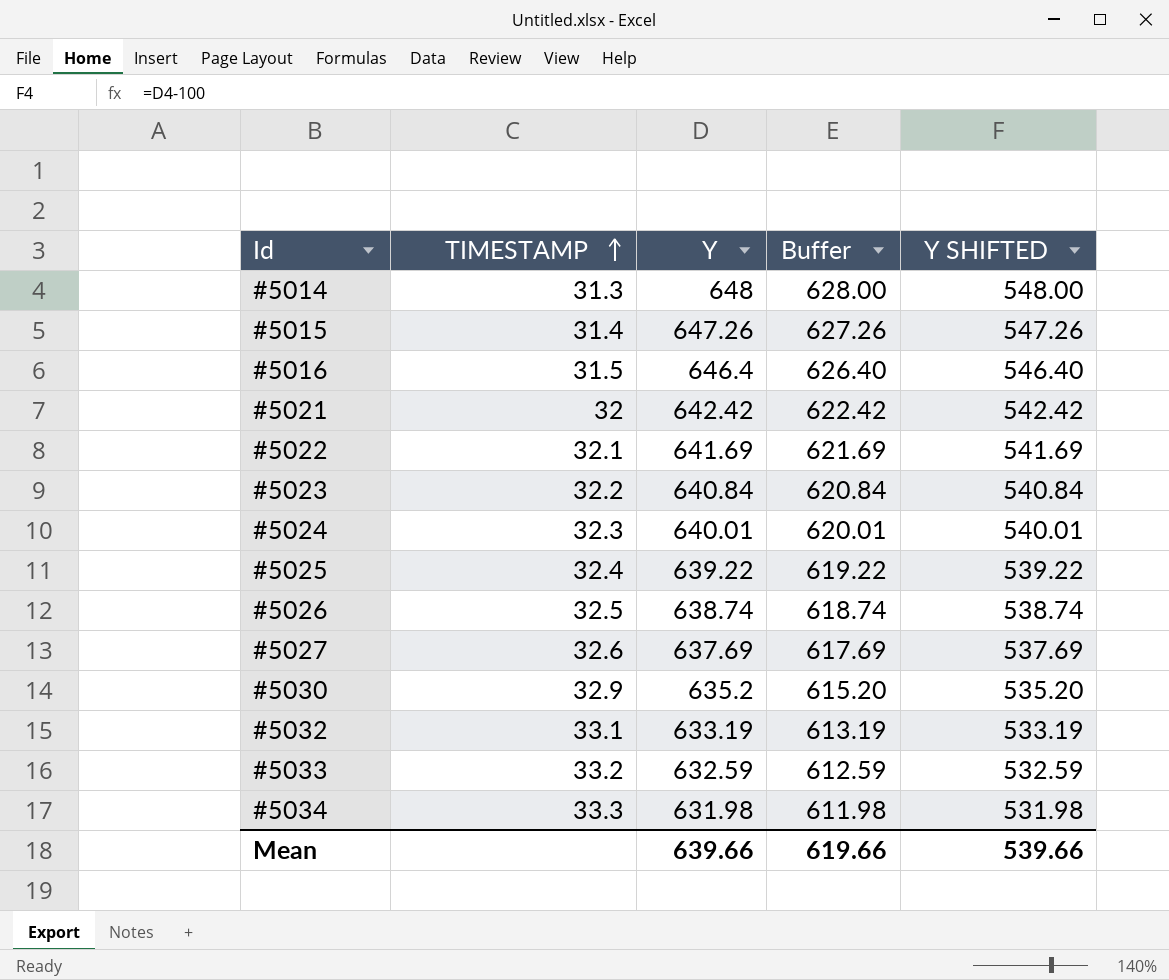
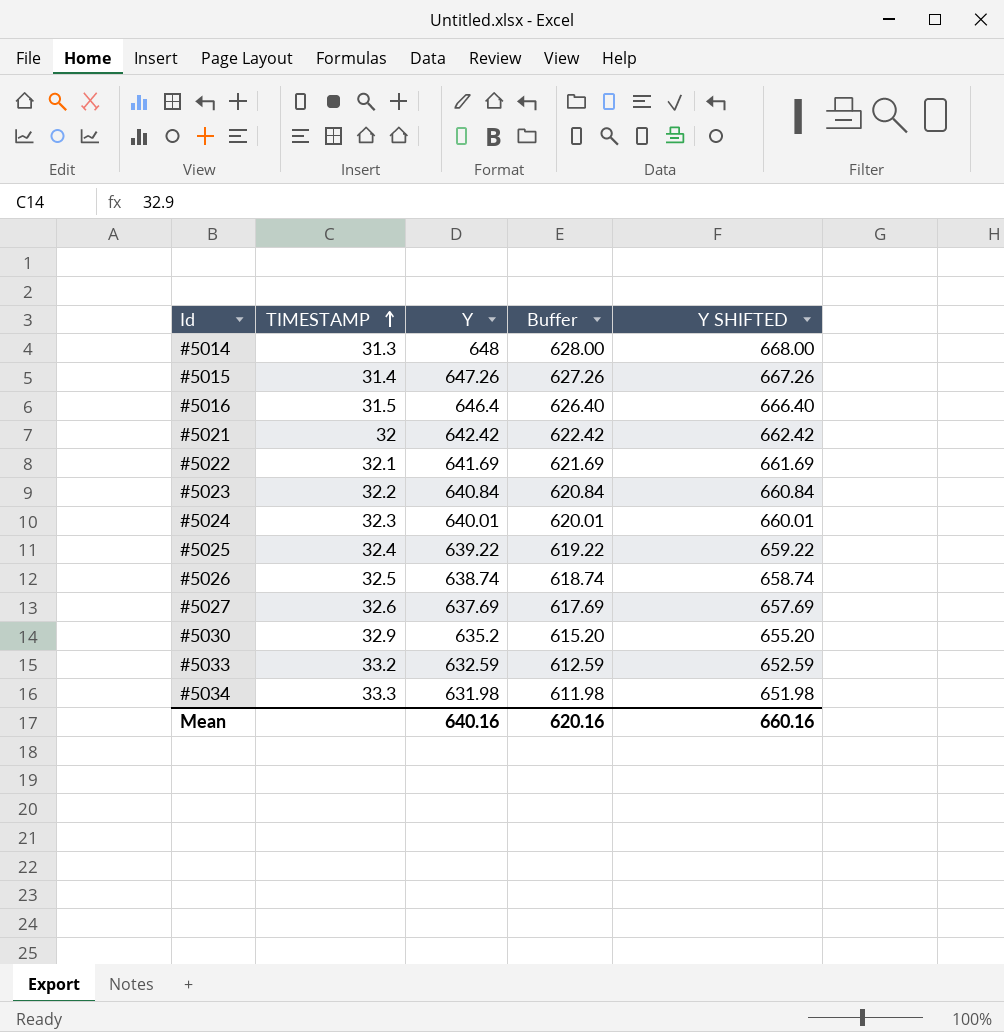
column Y SHIFTED | formula: [Y] - 100 -> [Y] + 20
row #5032: 33.1 | 633.19 | 613.19 | 533.19 -> none
Mean | Y: 639.66 -> 640.16
Mean | Buffer: 619.66 -> 620.16
Mean | Y SHIFTED: 539.66 -> 660.16

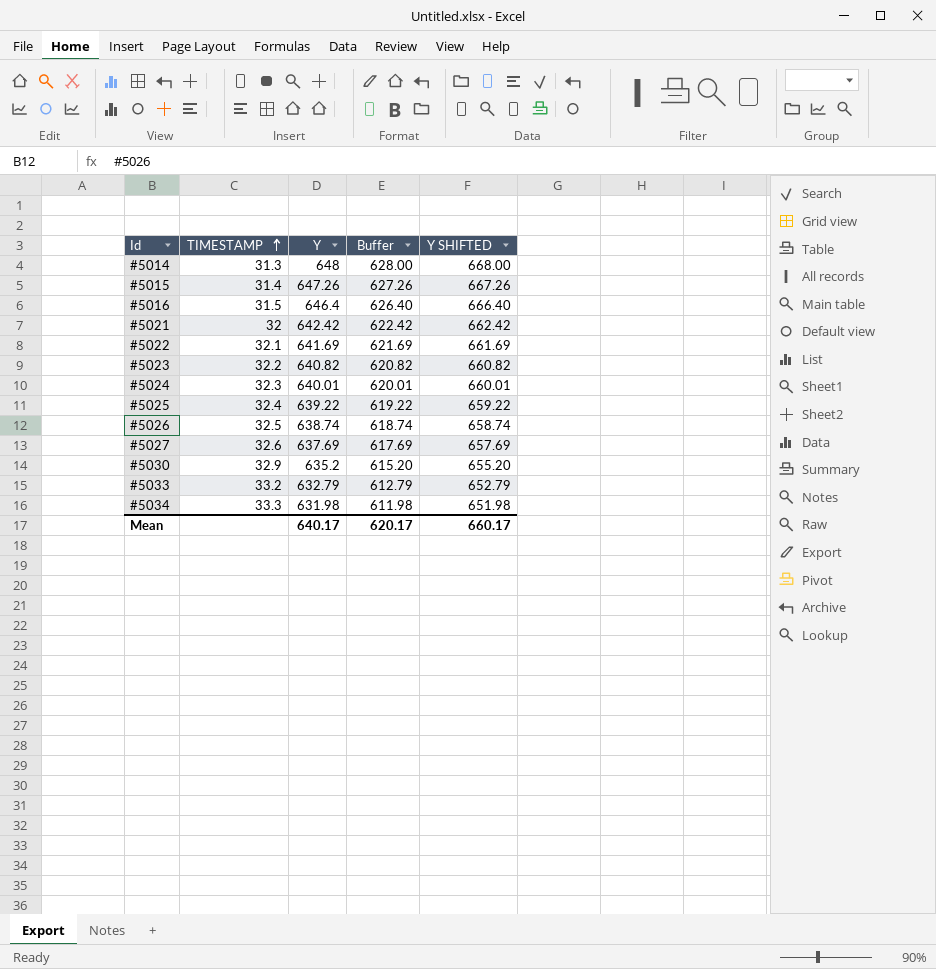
#5023 | Y: 640.84 -> 640.82
#5023 | Buffer: 620.84 -> 620.82
#5023 | Y SHIFTED: 660.84 -> 660.82
#5033 | Y: 632.59 -> 632.79
#5033 | Buffer: 612.59 -> 612.79
#5033 | Y SHIFTED: 652.59 -> 652.79
Mean | Y: 640.16 -> 640.17
Mean | Buffer: 620.16 -> 620.17
Mean | Y SHIFTED: 660.16 -> 660.17

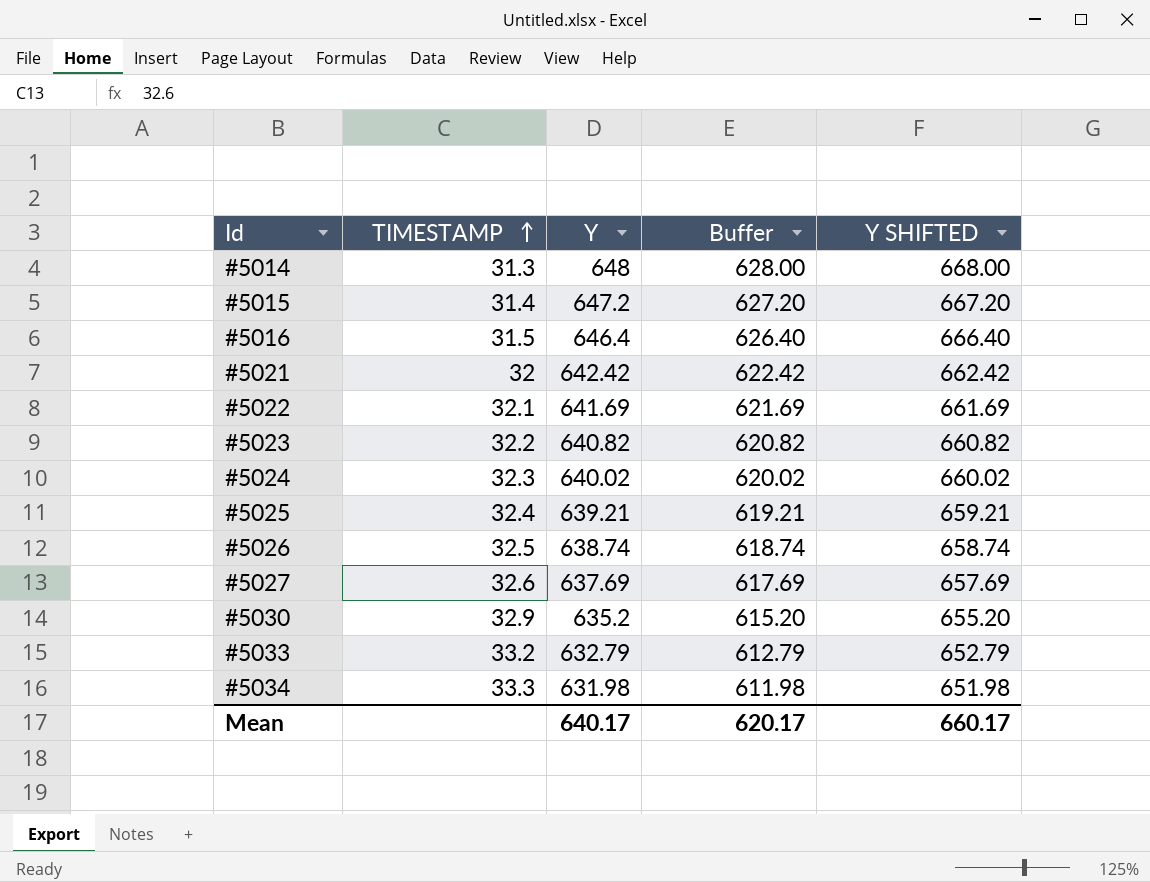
#5015 | Y: 647.26 -> 647.2
#5015 | Buffer: 627.26 -> 627.20
#5015 | Y SHIFTED: 667.26 -> 667.20
#5024 | Y: 640.01 -> 640.02
#5024 | Buffer: 620.01 -> 620.02
#5024 | Y SHIFTED: 660.01 -> 660.02
#5025 | Y: 639.22 -> 639.21
#5025 | Buffer: 619.22 -> 619.21
#5025 | Y SHIFTED: 659.22 -> 659.21

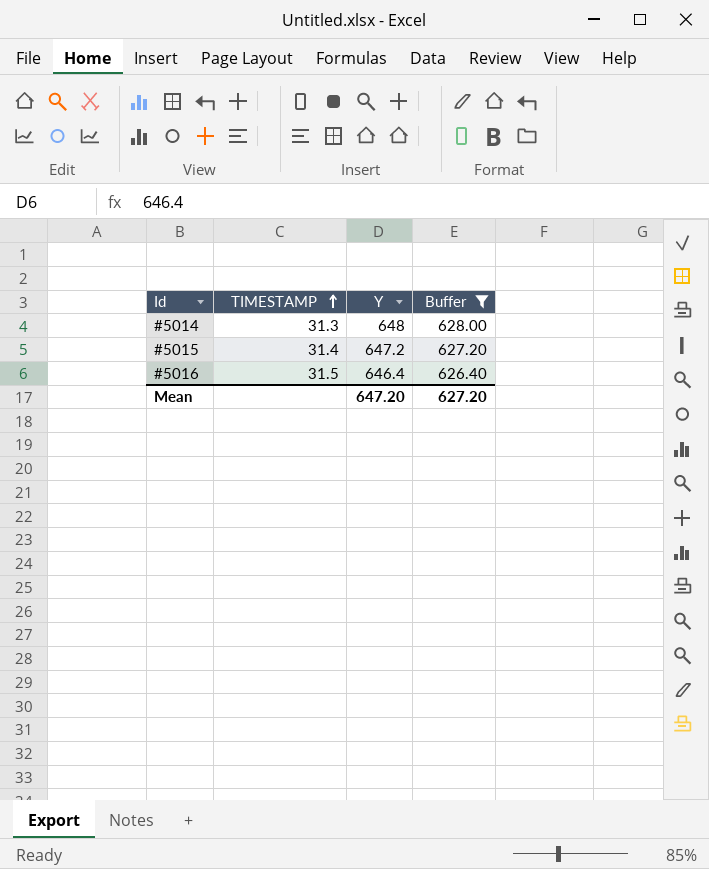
filter: none -> Buffer >= 626.40
column Y SHIFTED | formula: [Y] + 20 -> none
Mean | Y: 640.17 -> 647.20
Mean | Buffer: 620.17 -> 627.20

